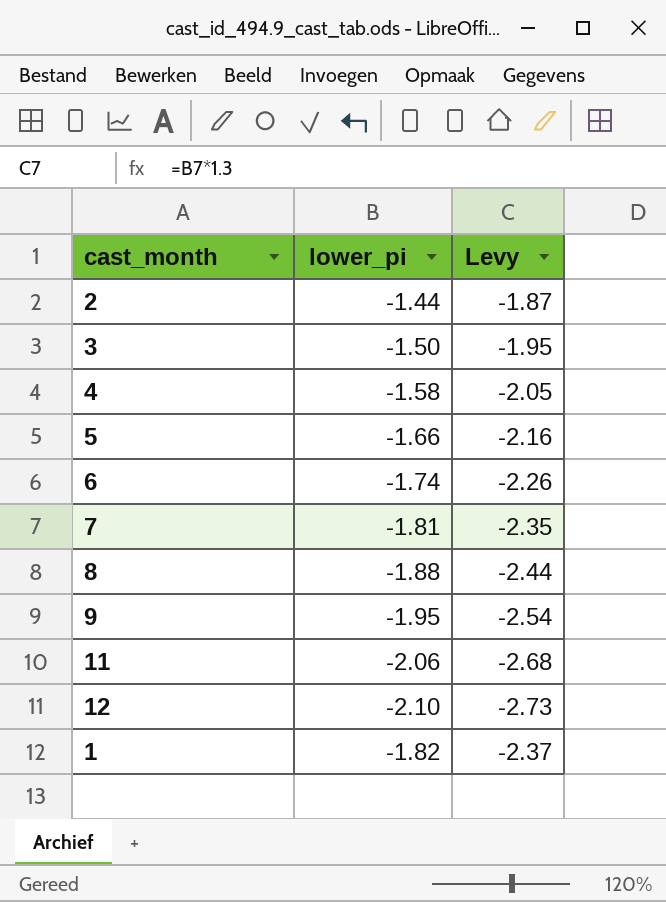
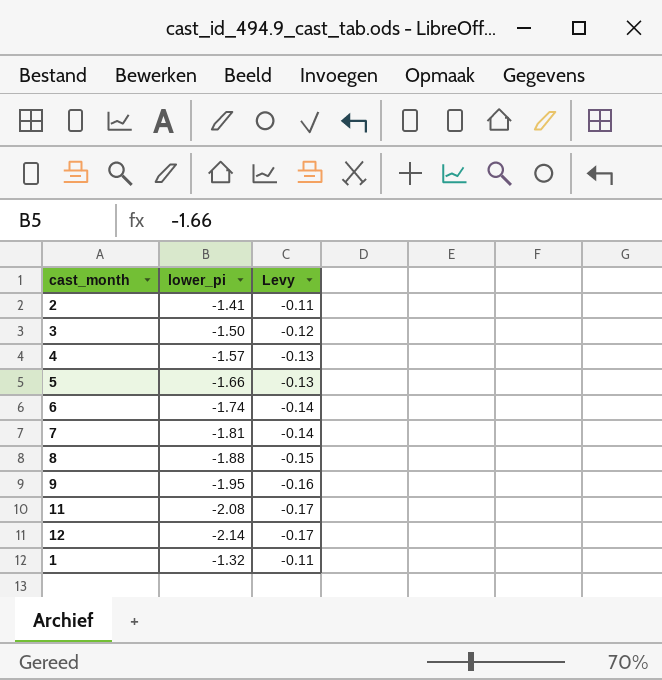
column Levy | formula: [lower_pi] * 1.3 -> [lower_pi] * 0.08
2 | lower_pi: -1.44 -> -1.41
4 | lower_pi: -1.58 -> -1.57
11 | lower_pi: -2.06 -> -2.08
12 | lower_pi: -2.10 -> -2.14
1 | lower_pi: -1.82 -> -1.32

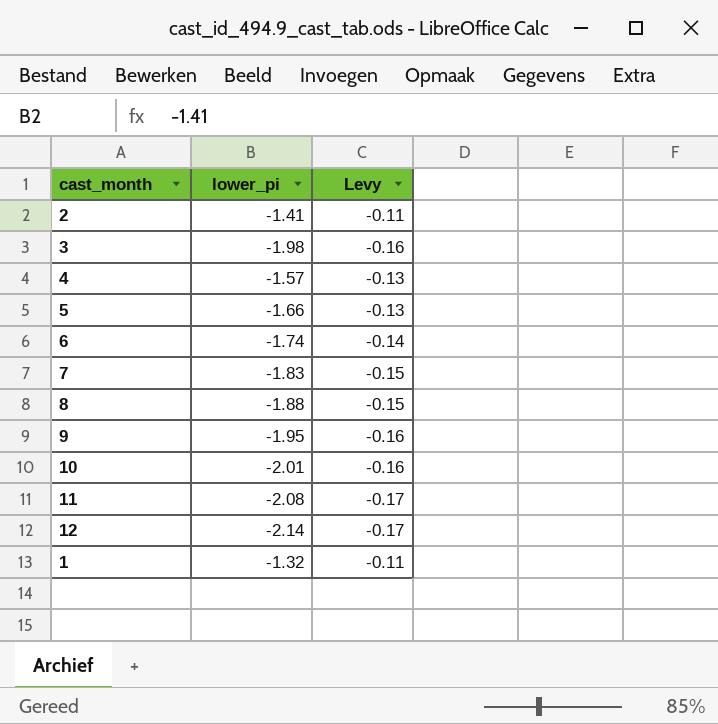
3 | lower_pi: -1.50 -> -1.98
3 | Levy: -0.12 -> -0.16
7 | lower_pi: -1.81 -> -1.83
7 | Levy: -0.14 -> -0.15
row 10: none -> -2.01 | -0.16

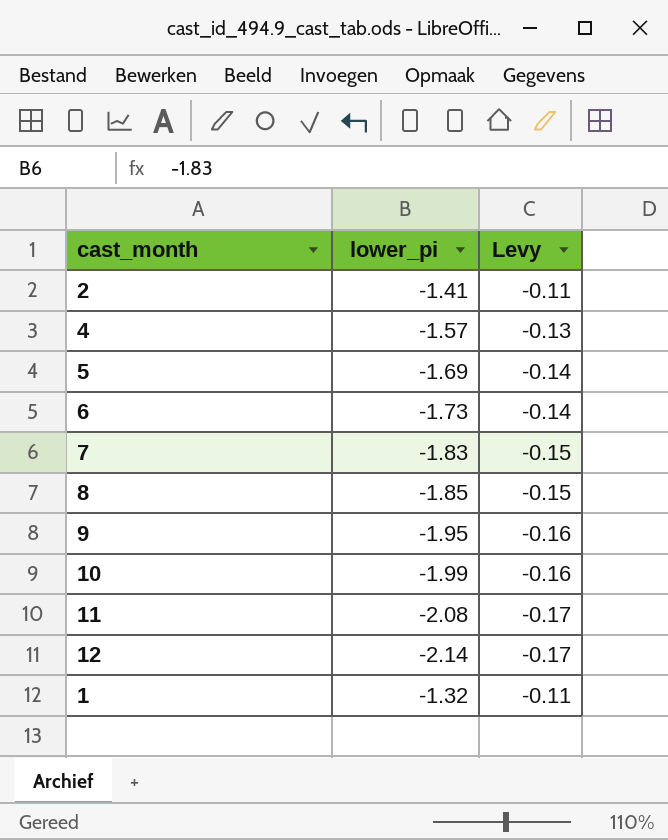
row 3: -1.98 | -0.16 -> none
5 | lower_pi: -1.66 -> -1.69
5 | Levy: -0.13 -> -0.14
6 | lower_pi: -1.74 -> -1.73
8 | lower_pi: -1.88 -> -1.85
10 | lower_pi: -2.01 -> -1.99

